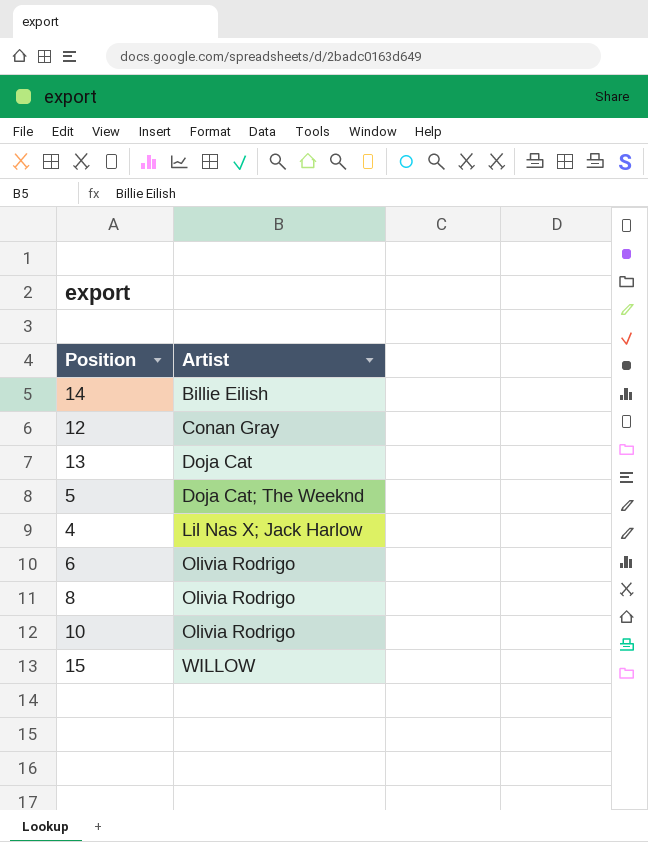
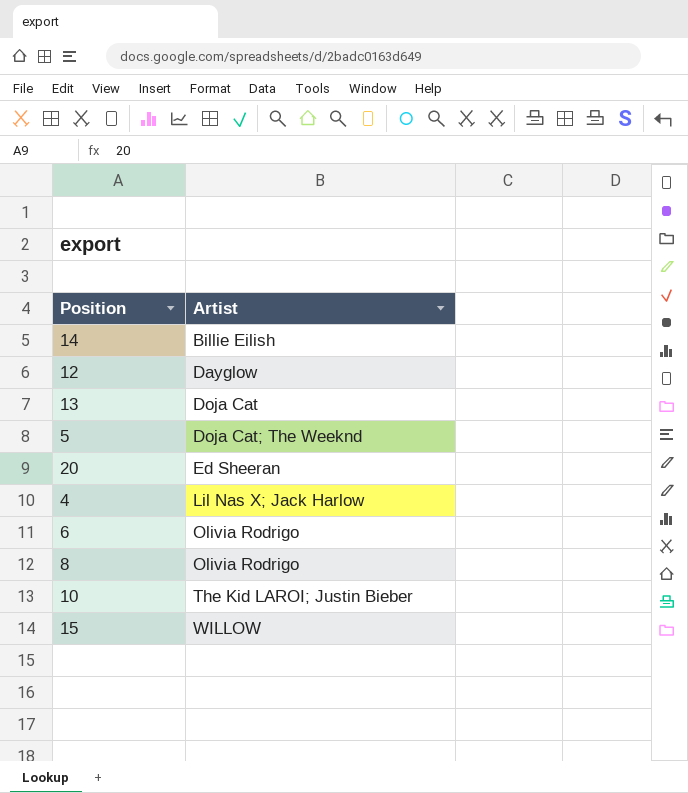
12 | Artist: Conan Gray -> Dayglow
row 20: none -> Ed Sheeran
10 | Artist: Olivia Rodrigo -> The Kid LAROI; Justin Bieber

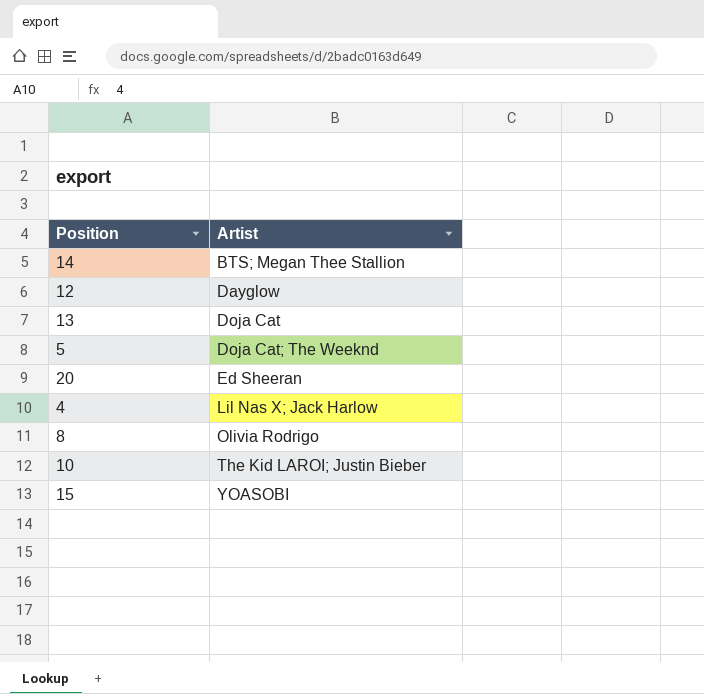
row 6: Olivia Rodrigo -> none
14 | Artist: Billie Eilish -> BTS; Megan Thee Stallion
15 | Artist: WILLOW -> YOASOBI

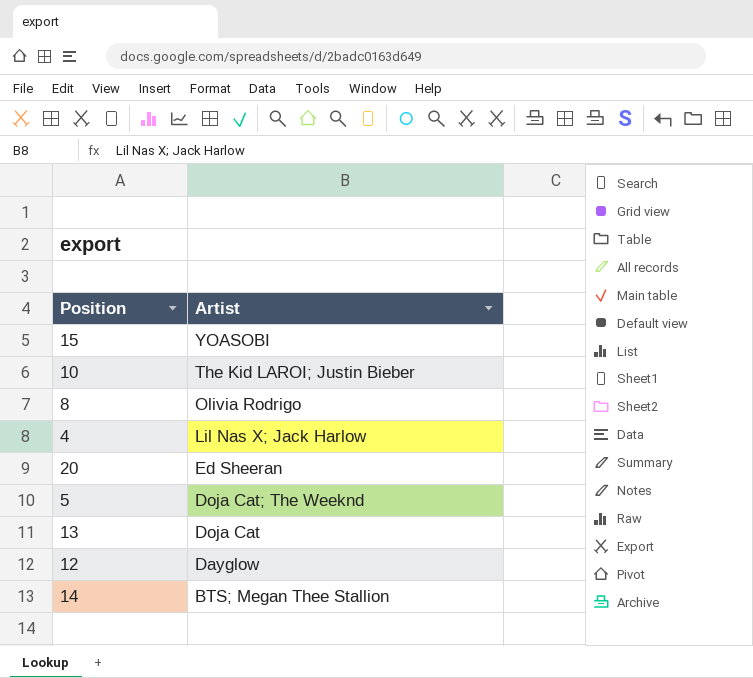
row order: Artist ascending -> Artist descending

